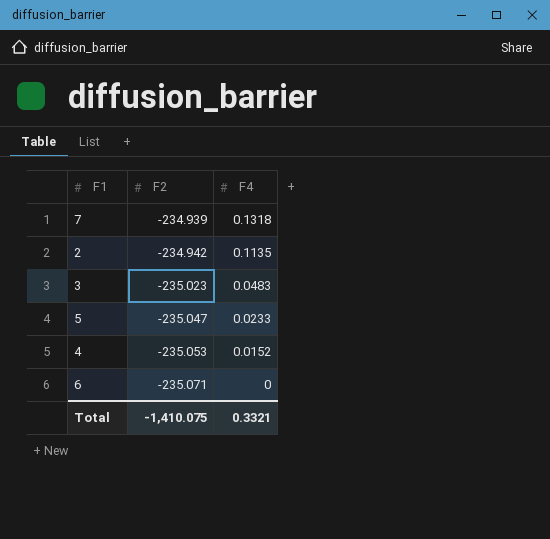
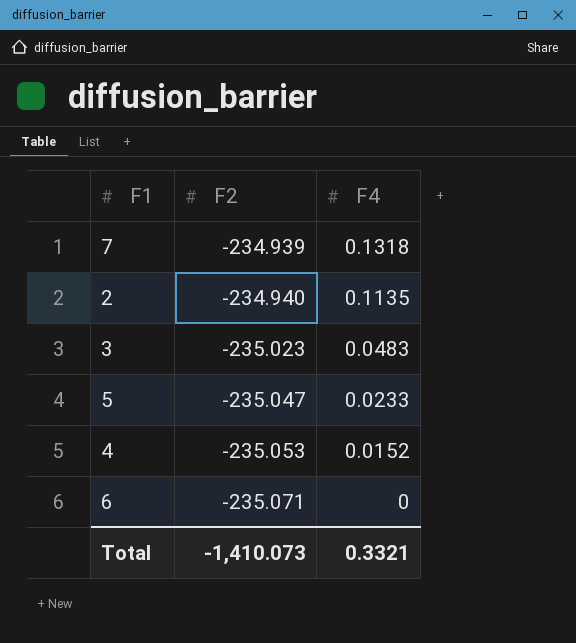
2 | F2: -234.942 -> -234.940
Total | F2: -1,410.075 -> -1,410.073

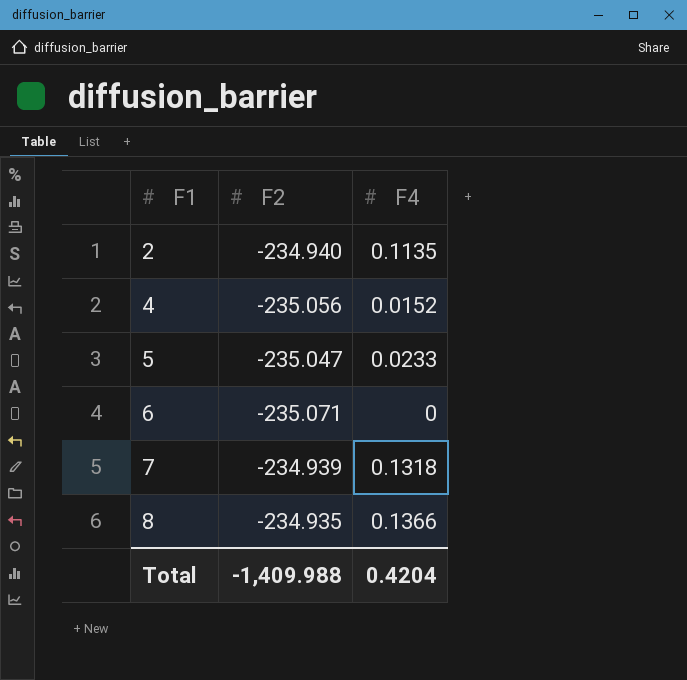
row order: F2 descending -> F1 ascending
row 3: -235.023 | 0.0483 -> none
4 | F2: -235.053 -> -235.056
row 8: none -> -234.935 | 0.1366
Total | F2: -1,410.073 -> -1,409.988
Total | F4: 0.3321 -> 0.4204

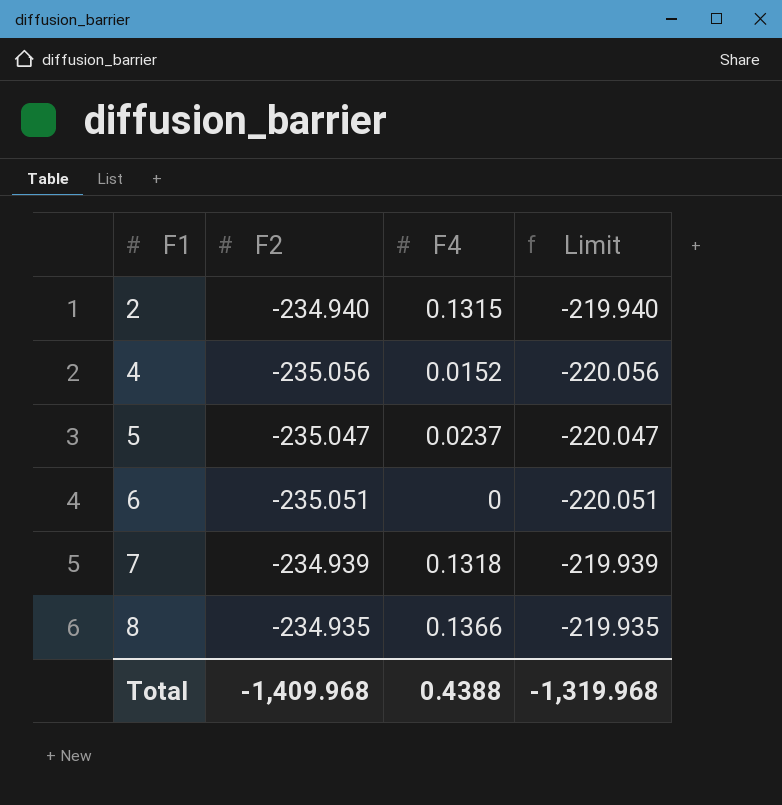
column Limit | formula: none -> [F2] + 15
2 | F4: 0.1135 -> 0.1315
5 | F4: 0.0233 -> 0.0237
6 | F2: -235.071 -> -235.051
Total | F2: -1,409.988 -> -1,409.968
Total | F4: 0.4204 -> 0.4388

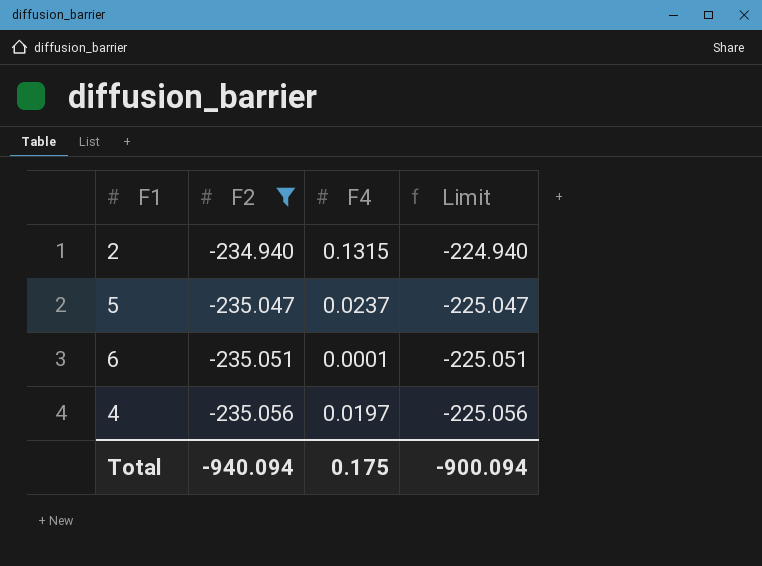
filter: none -> F2 <= -234.940
row order: F1 ascending -> F2 descending
column Limit | formula: [F2] + 15 -> [F2] + 10
6 | F4: 0 -> 0.0001
4 | F4: 0.0152 -> 0.0197
Total | F2: -1,409.968 -> -940.094
Total | F4: 0.4388 -> 0.175
Total | Limit: -1,319.968 -> -900.094

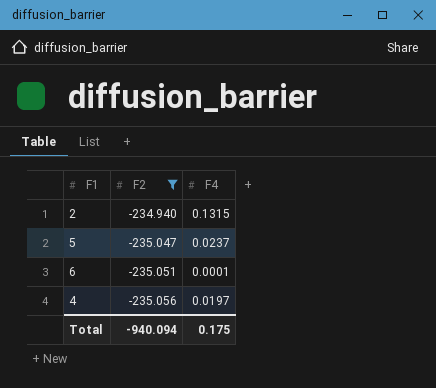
column Limit | formula: [F2] + 10 -> none

